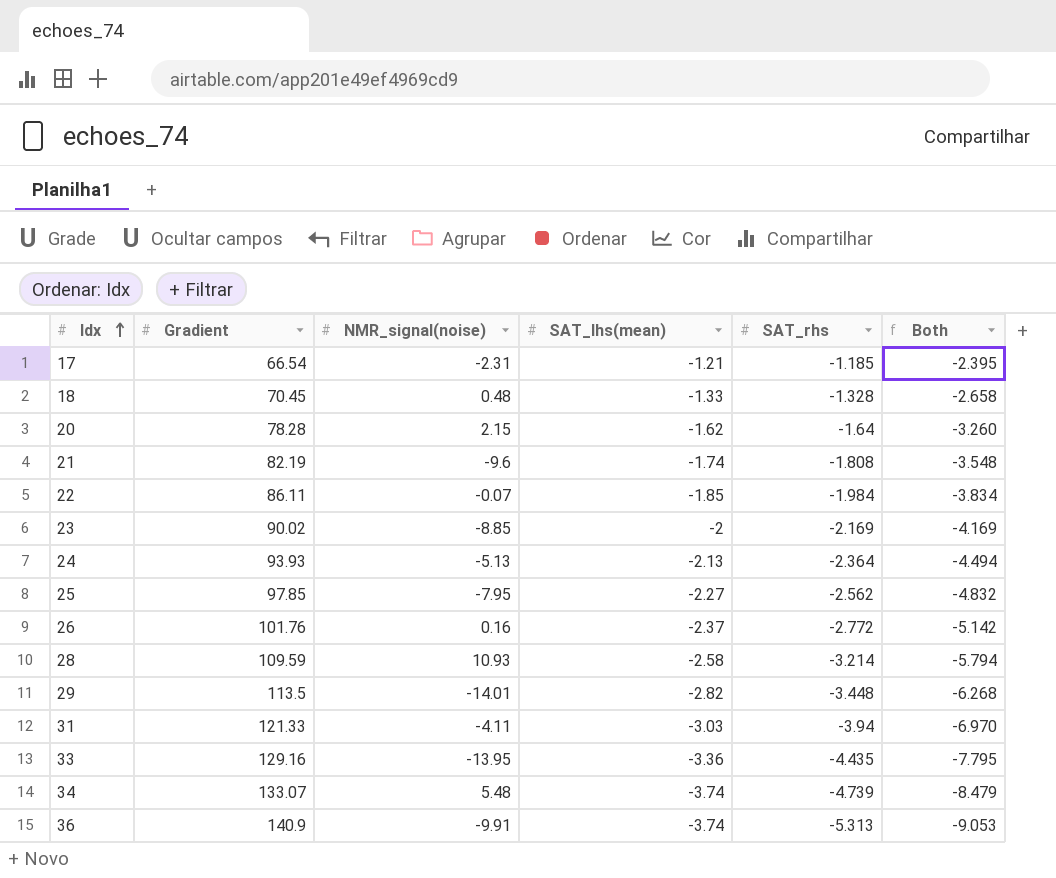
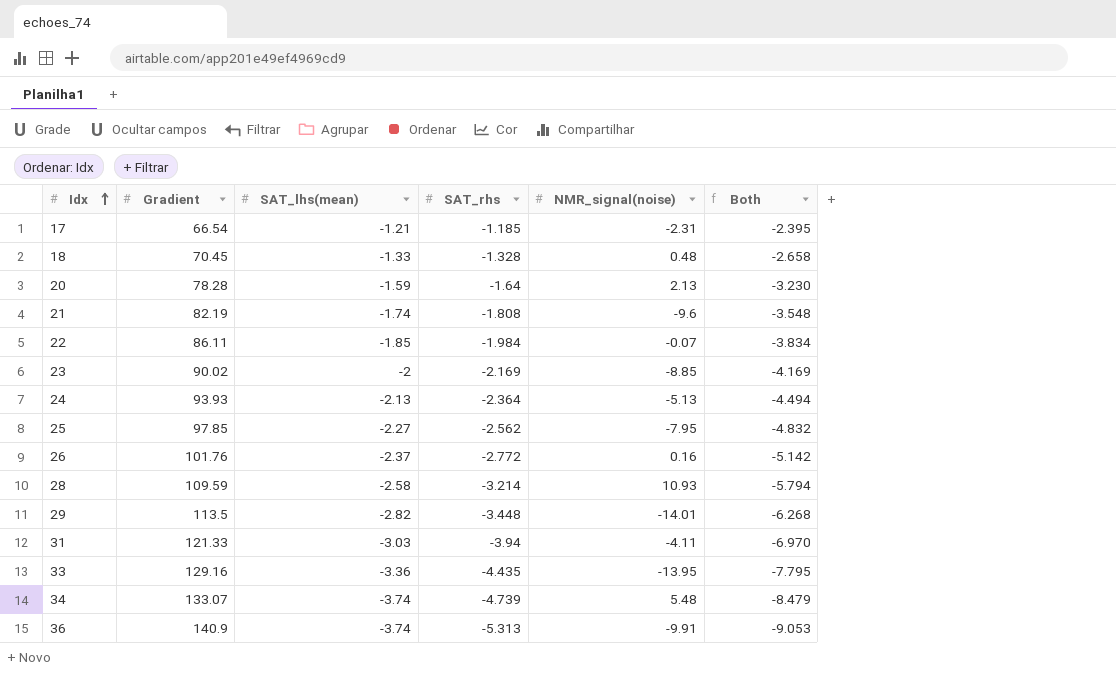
column NMR_signal(noise) | position: 3 -> 5
20 | SAT_lhs(mean): -1.62 -> -1.59
20 | NMR_signal(noise): 2.15 -> 2.13
20 | Both: -3.260 -> -3.230

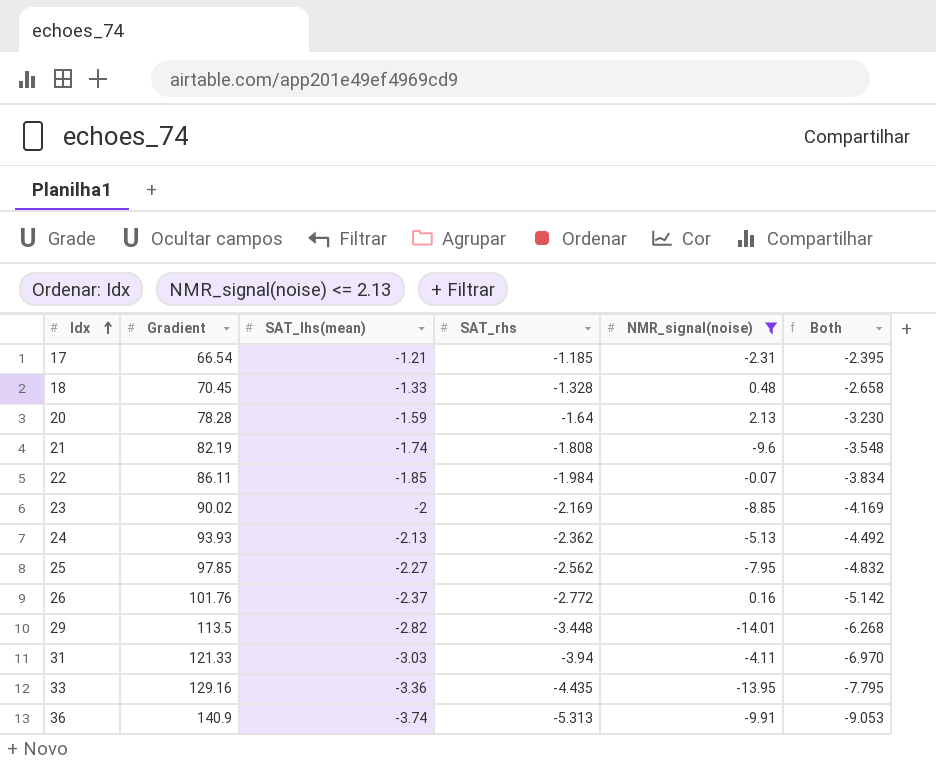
filter: none -> NMR_signal(noise) <= 2.13
24 | SAT_rhs: -2.364 -> -2.362
24 | Both: -4.494 -> -4.492

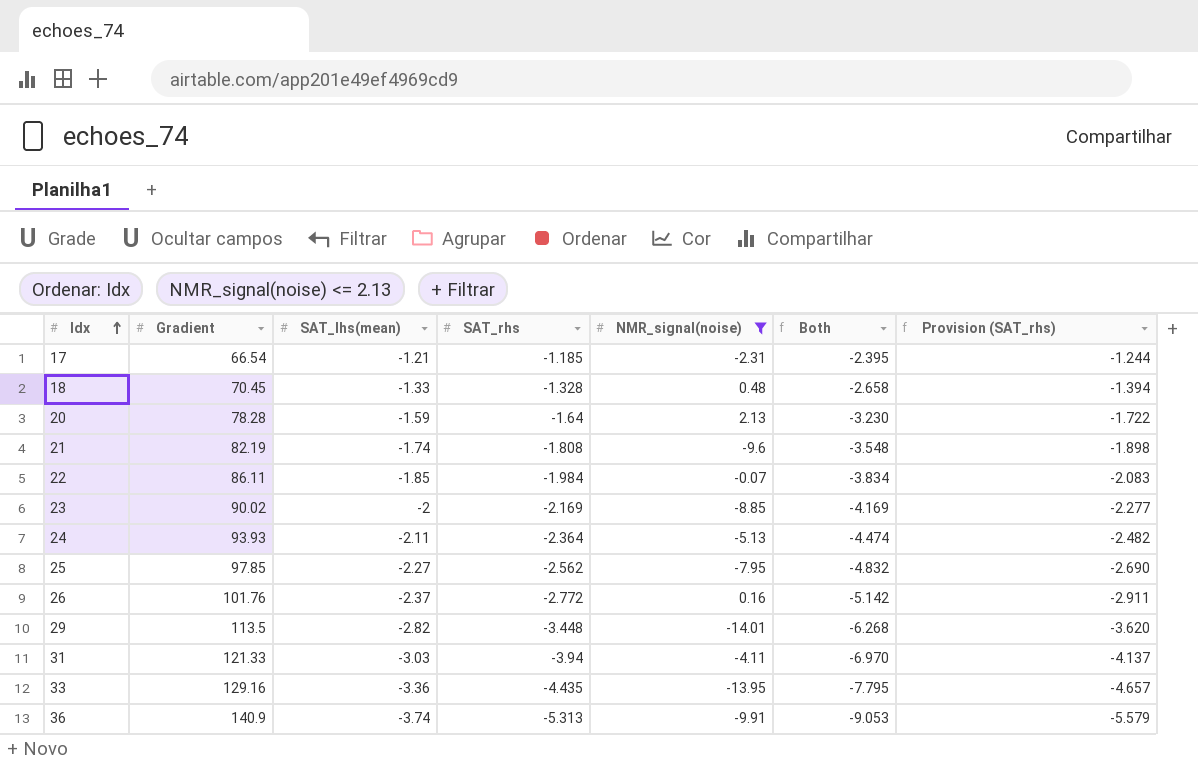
column Provision (SAT_rhs) | formula: none -> [SAT_rhs] * 1.05
24 | SAT_lhs(mean): -2.13 -> -2.11
24 | SAT_rhs: -2.362 -> -2.364
24 | Both: -4.492 -> -4.474

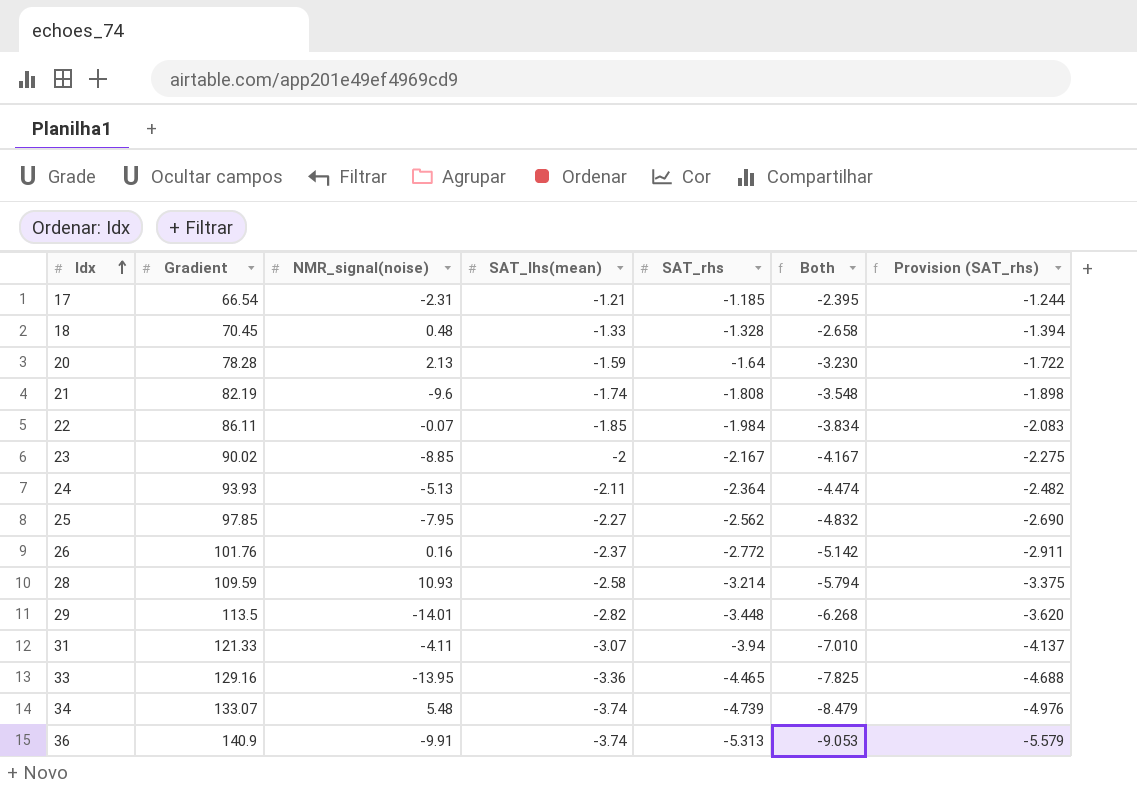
filter: NMR_signal(noise) <= 2.13 -> none
column NMR_signal(noise) | position: 5 -> 3
23 | SAT_rhs: -2.169 -> -2.167
23 | Both: -4.169 -> -4.167
23 | Provision (SAT_rhs): -2.277 -> -2.275
31 | SAT_lhs(mean): -3.03 -> -3.07
31 | Both: -6.970 -> -7.010
33 | SAT_rhs: -4.435 -> -4.465
33 | Both: -7.795 -> -7.825
33 | Provision (SAT_rhs): -4.657 -> -4.688

